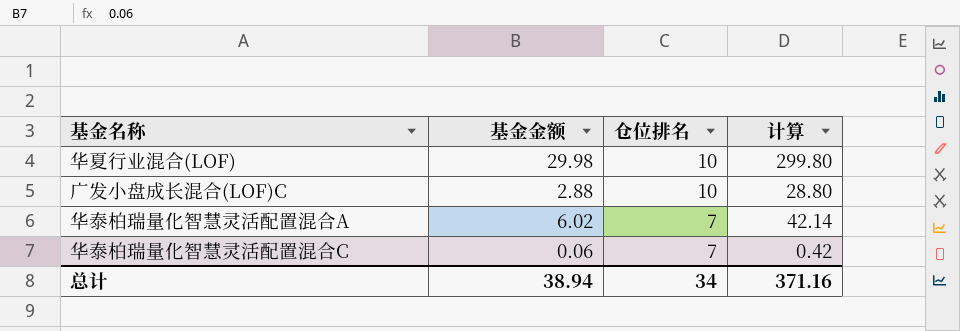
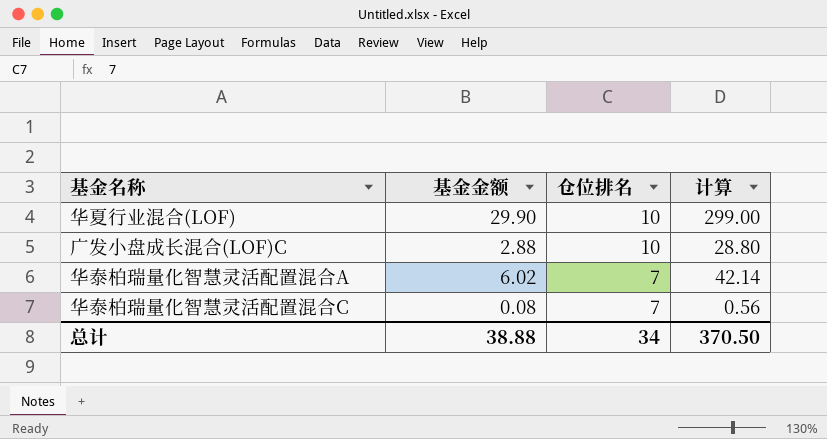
华夏行业混合(LOF) | 基金金额: 29.98 -> 29.90
华夏行业混合(LOF) | 计算: 299.80 -> 299.00
华泰柏瑞量化智慧灵活配置混合C | 基金金额: 0.06 -> 0.08
华泰柏瑞量化智慧灵活配置混合C | 计算: 0.42 -> 0.56
总计 | 基金金额: 38.94 -> 38.88
总计 | 计算: 371.16 -> 370.50

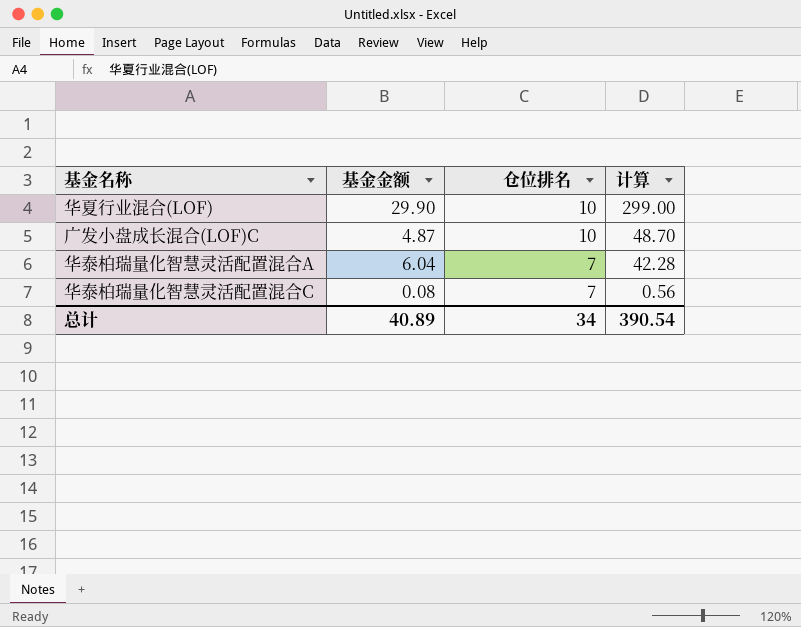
广发小盘成长混合(LOF)C | 基金金额: 2.88 -> 4.87
广发小盘成长混合(LOF)C | 计算: 28.80 -> 48.70
华泰柏瑞量化智慧灵活配置混合A | 基金金额: 6.02 -> 6.04
华泰柏瑞量化智慧灵活配置混合A | 计算: 42.14 -> 42.28
总计 | 基金金额: 38.88 -> 40.89
总计 | 计算: 370.50 -> 390.54

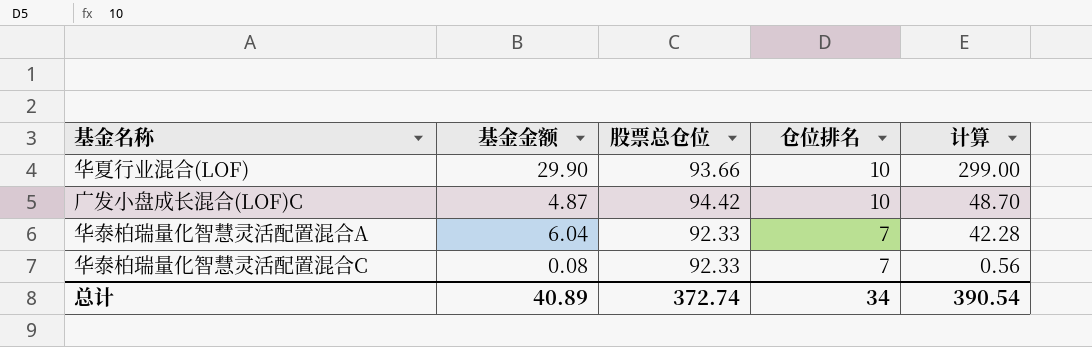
column 股票总仓位 | position: none -> 3

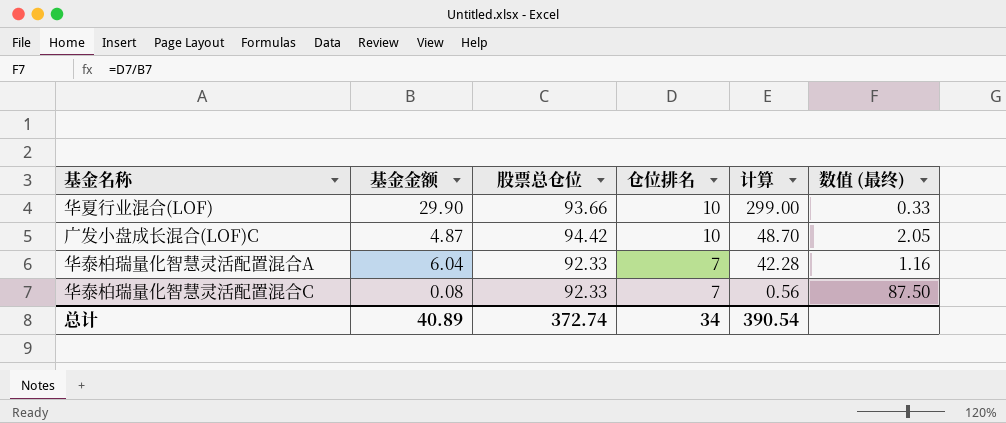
column 数值 (最终) | formula: none -> [仓位排名] / [基金金额]

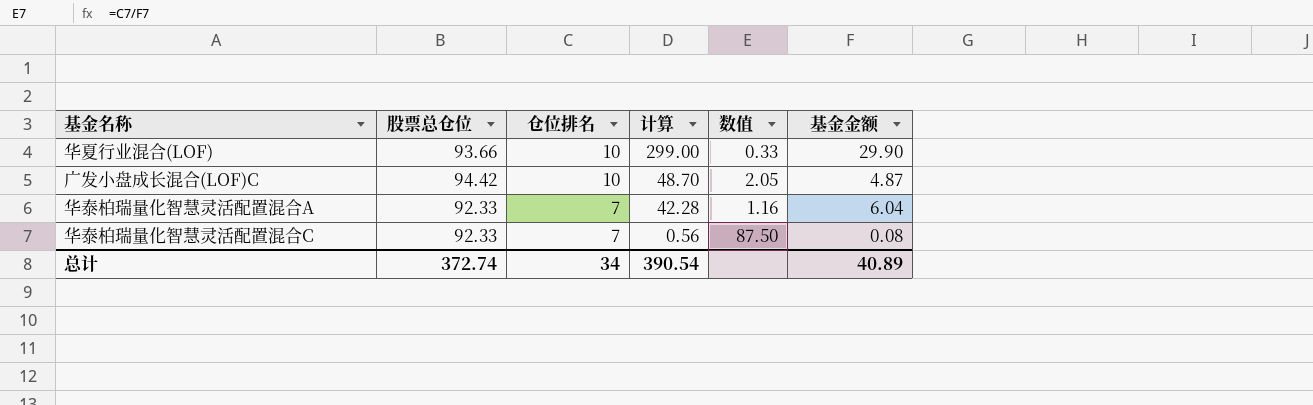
column name: 数值 (最终) -> 数值
column 基金金额 | position: 2 -> 6

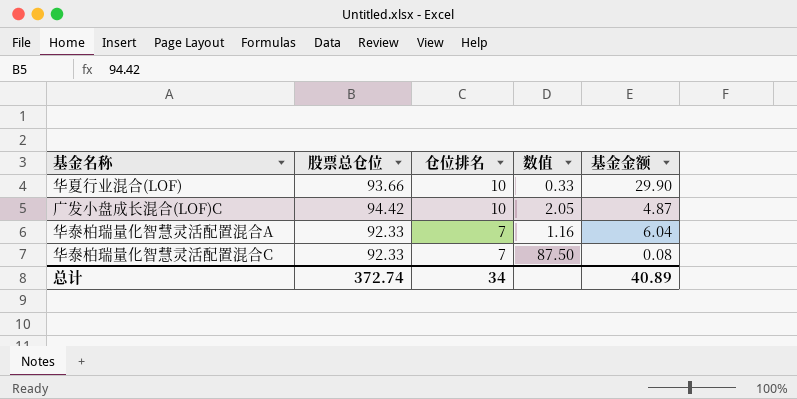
column 计算 | formula: [仓位排名] * [基金金额] -> none

